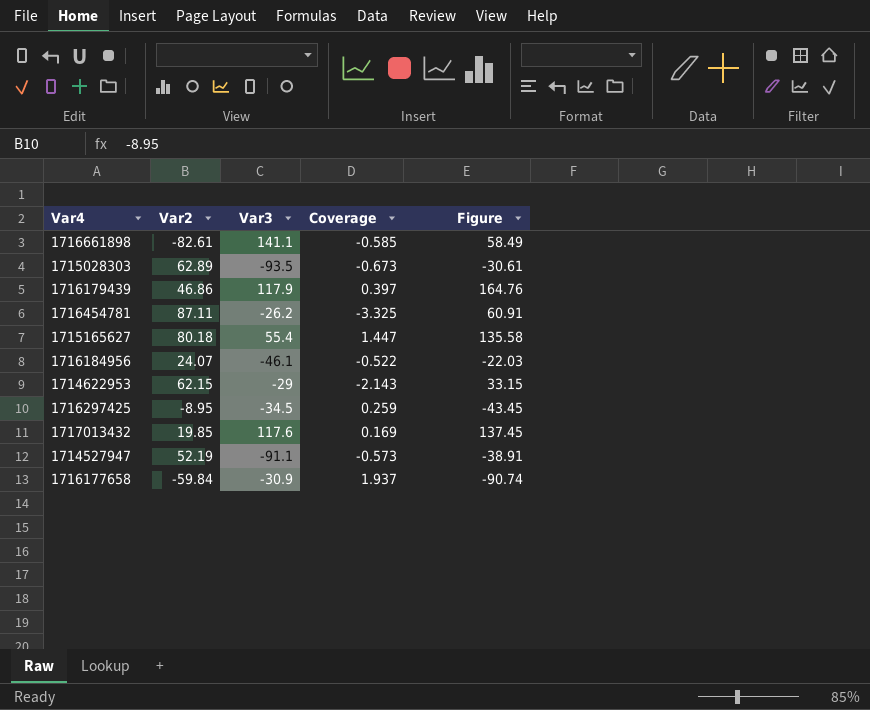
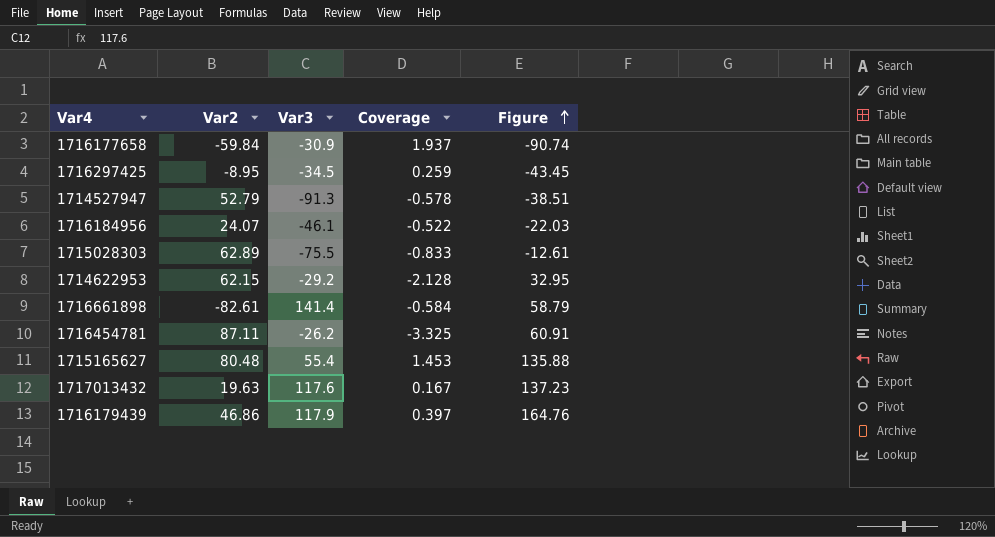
row order: none -> Figure ascending
1714527947 | Var2: 52.19 -> 52.79
1714527947 | Var3: -91.1 -> -91.3
1714527947 | Coverage: -0.573 -> -0.578
1714527947 | Figure: -38.91 -> -38.51
1715028303 | Var3: -93.5 -> -75.5
1715028303 | Coverage: -0.673 -> -0.833
1715028303 | Figure: -30.61 -> -12.61
1714622953 | Var3: -29 -> -29.2
1714622953 | Coverage: -2.143 -> -2.128
1714622953 | Figure: 33.15 -> 32.95
1716661898 | Var3: 141.1 -> 141.4
1716661898 | Coverage: -0.585 -> -0.584
1716661898 | Figure: 58.49 -> 58.79
1715165627 | Var2: 80.18 -> 80.48
1715165627 | Coverage: 1.447 -> 1.453
1715165627 | Figure: 135.58 -> 135.88
1717013432 | Var2: 19.85 -> 19.63
1717013432 | Coverage: 0.169 -> 0.167
1717013432 | Figure: 137.45 -> 137.23

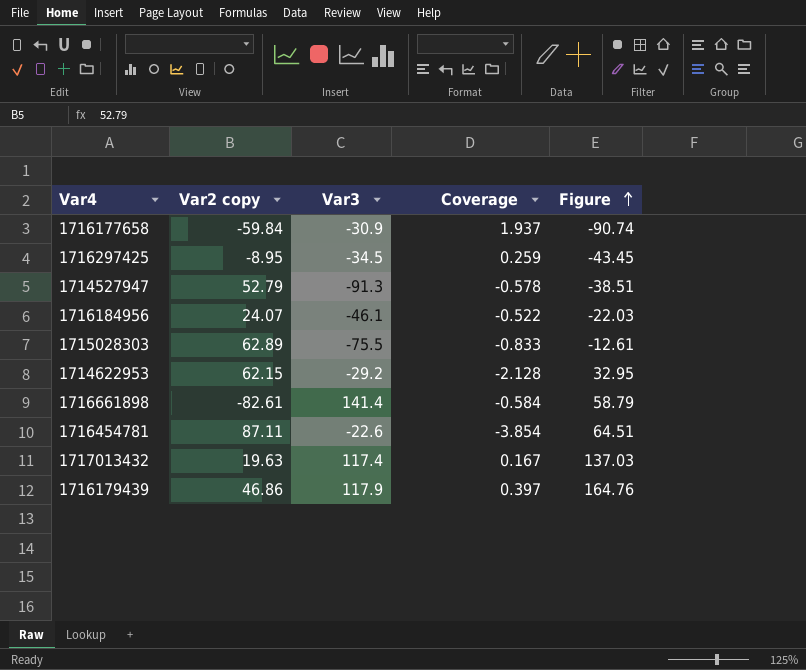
column name: Var2 -> Var2 copy
row 1715165627: 80.48 | 55.4 | 1.453 | 135.88 -> none
1716454781 | Var3: -26.2 -> -22.6
1716454781 | Coverage: -3.325 -> -3.854
1716454781 | Figure: 60.91 -> 64.51
1717013432 | Var3: 117.6 -> 117.4
1717013432 | Figure: 137.23 -> 137.03

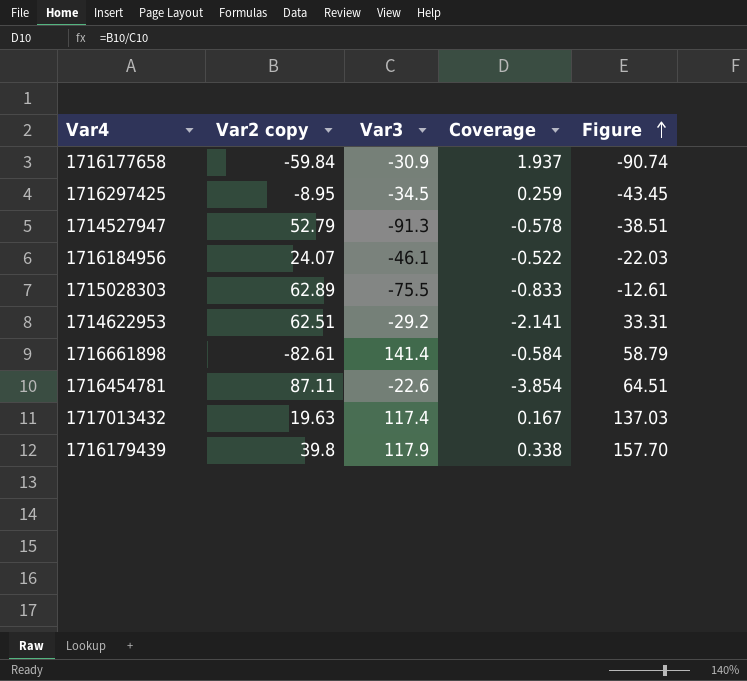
1714622953 | Var2 copy: 62.15 -> 62.51
1714622953 | Coverage: -2.128 -> -2.141
1714622953 | Figure: 32.95 -> 33.31
1716179439 | Var2 copy: 46.86 -> 39.8
1716179439 | Coverage: 0.397 -> 0.338
1716179439 | Figure: 164.76 -> 157.70

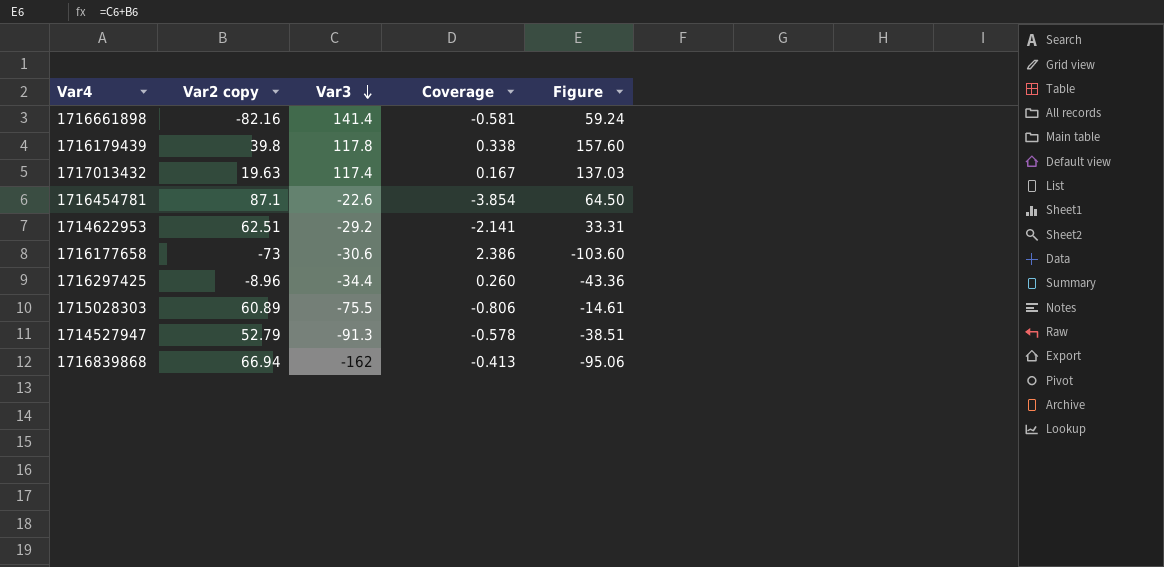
row order: Figure ascending -> Var3 descending
row 1716184956: 24.07 | -46.1 | -0.522 | -22.03 -> none
1716661898 | Var2 copy: -82.61 -> -82.16
1716661898 | Coverage: -0.584 -> -0.581
1716661898 | Figure: 58.79 -> 59.24
1716179439 | Var3: 117.9 -> 117.8
1716179439 | Figure: 157.70 -> 157.60
1716454781 | Var2 copy: 87.11 -> 87.1
1716454781 | Figure: 64.51 -> 64.50
1716177658 | Var2 copy: -59.84 -> -73
1716177658 | Var3: -30.9 -> -30.6
1716177658 | Coverage: 1.937 -> 2.386
1716177658 | Figure: -90.74 -> -103.60
1716297425 | Var2 copy: -8.95 -> -8.96
1716297425 | Var3: -34.5 -> -34.4
1716297425 | Coverage: 0.259 -> 0.260
1716297425 | Figure: -43.45 -> -43.36
1715028303 | Var2 copy: 62.89 -> 60.89
1715028303 | Coverage: -0.833 -> -0.806
1715028303 | Figure: -12.61 -> -14.61
row 1716839868: none -> 66.94 | -162 | -0.413 | -95.06

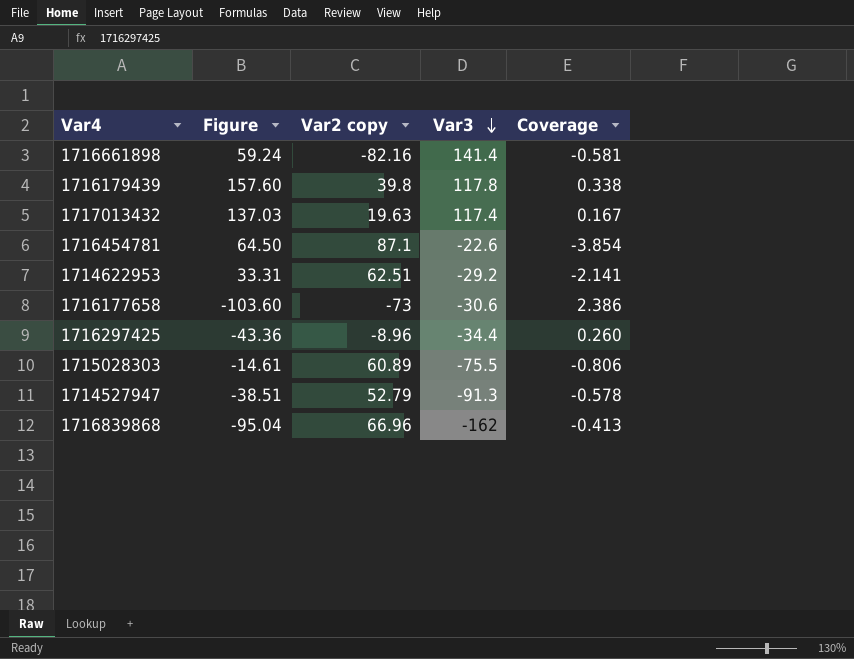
column Figure | position: 5 -> 2
1716839868 | Figure: -95.06 -> -95.04
1716839868 | Var2 copy: 66.94 -> 66.96

